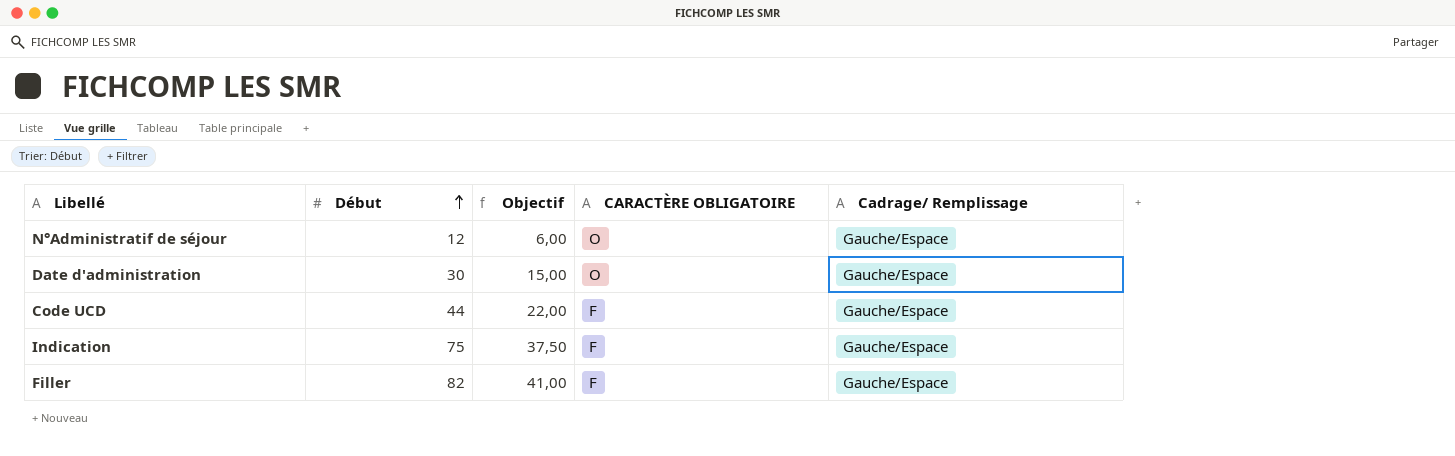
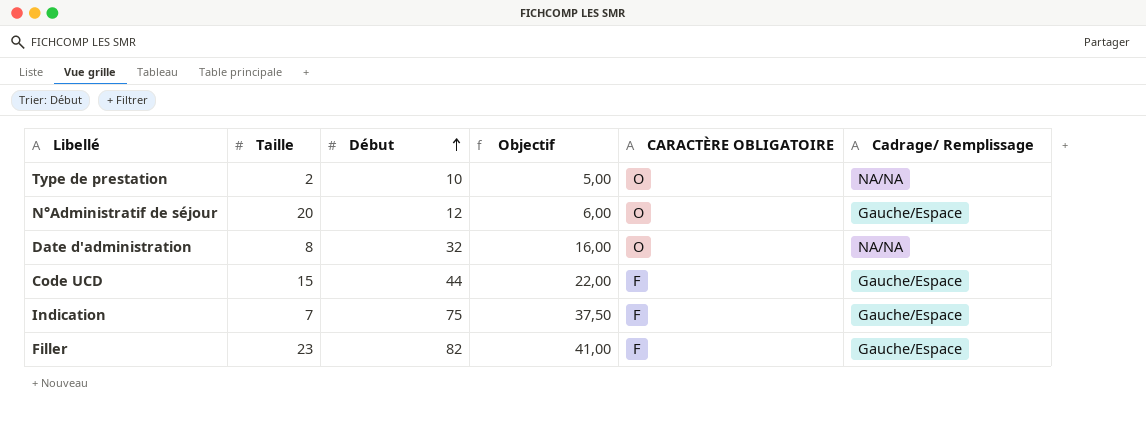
column Taille | position: none -> 2
row Type de prestation: none -> 2 | 10 | 5,00 | O | NA/NA
Date d'administration | Début: 30 -> 32
Date d'administration | Objectif: 15,00 -> 16,00
Date d'administration | Cadrage/ Remplissage: Gauche/Espace -> NA/NA

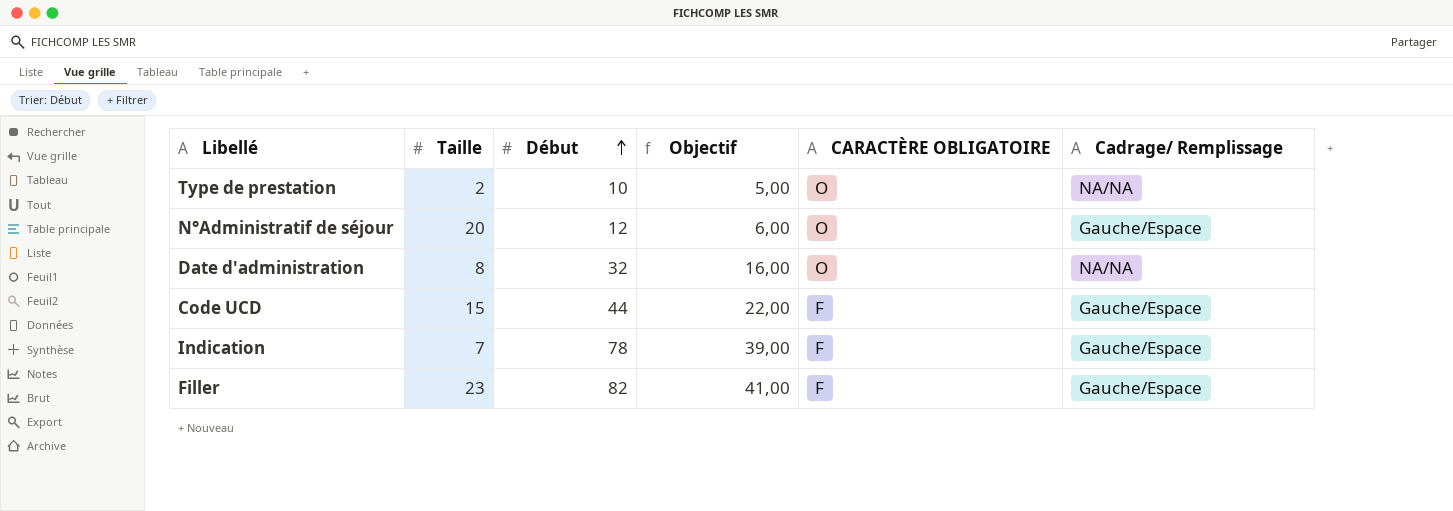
Indication | Début: 75 -> 78
Indication | Objectif: 37,50 -> 39,00

